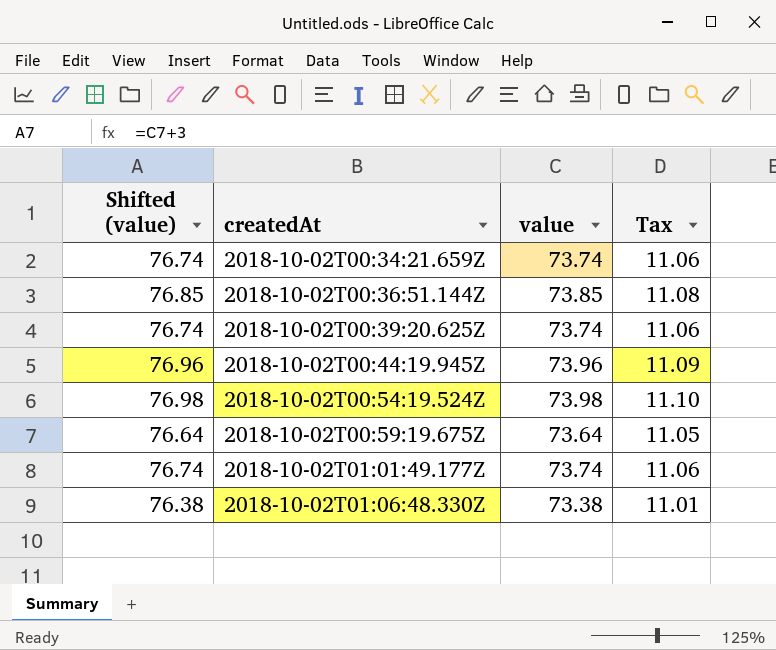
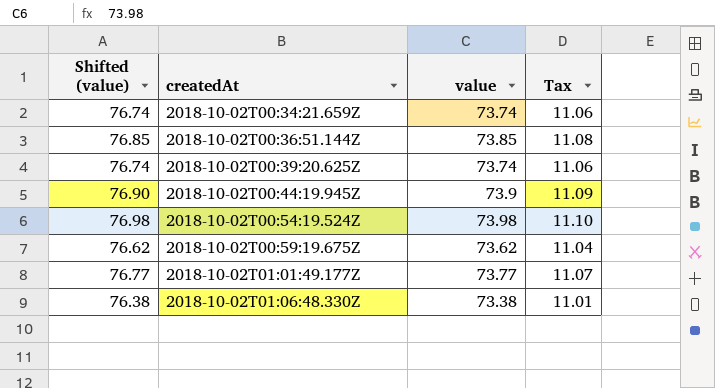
2018-10-02T00:44:19.945Z | Shifted (value): 76.96 -> 76.90
2018-10-02T00:44:19.945Z | value: 73.96 -> 73.9
2018-10-02T00:59:19.675Z | Shifted (value): 76.64 -> 76.62
2018-10-02T00:59:19.675Z | value: 73.64 -> 73.62
2018-10-02T00:59:19.675Z | Tax: 11.05 -> 11.04
2018-10-02T01:01:49.177Z | Shifted (value): 76.74 -> 76.77
2018-10-02T01:01:49.177Z | value: 73.74 -> 73.77
2018-10-02T01:01:49.177Z | Tax: 11.06 -> 11.07

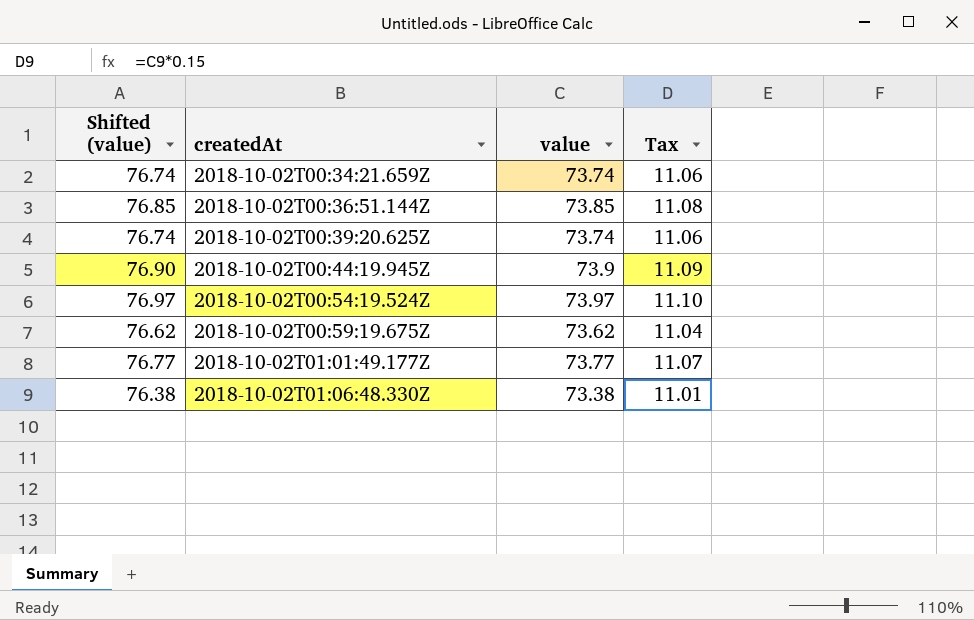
2018-10-02T00:54:19.524Z | Shifted (value): 76.98 -> 76.97
2018-10-02T00:54:19.524Z | value: 73.98 -> 73.97

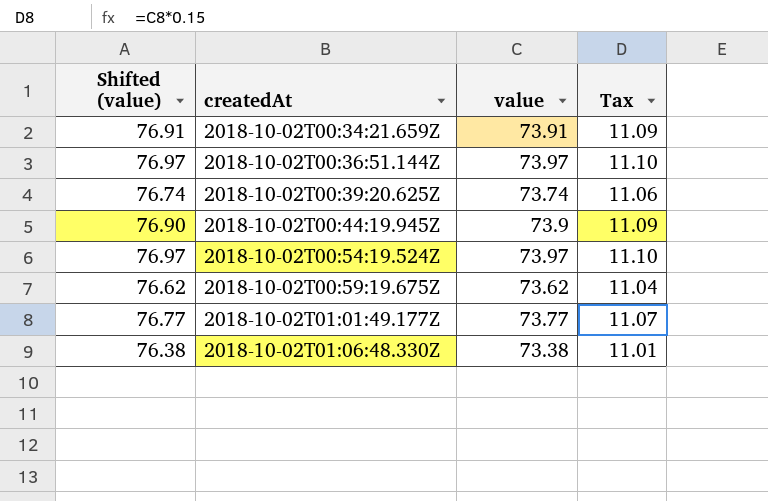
2018-10-02T00:34:21.659Z | Shifted (value): 76.74 -> 76.91
2018-10-02T00:34:21.659Z | value: 73.74 -> 73.91
2018-10-02T00:34:21.659Z | Tax: 11.06 -> 11.09
2018-10-02T00:36:51.144Z | Shifted (value): 76.85 -> 76.97
2018-10-02T00:36:51.144Z | value: 73.85 -> 73.97
2018-10-02T00:36:51.144Z | Tax: 11.08 -> 11.10

